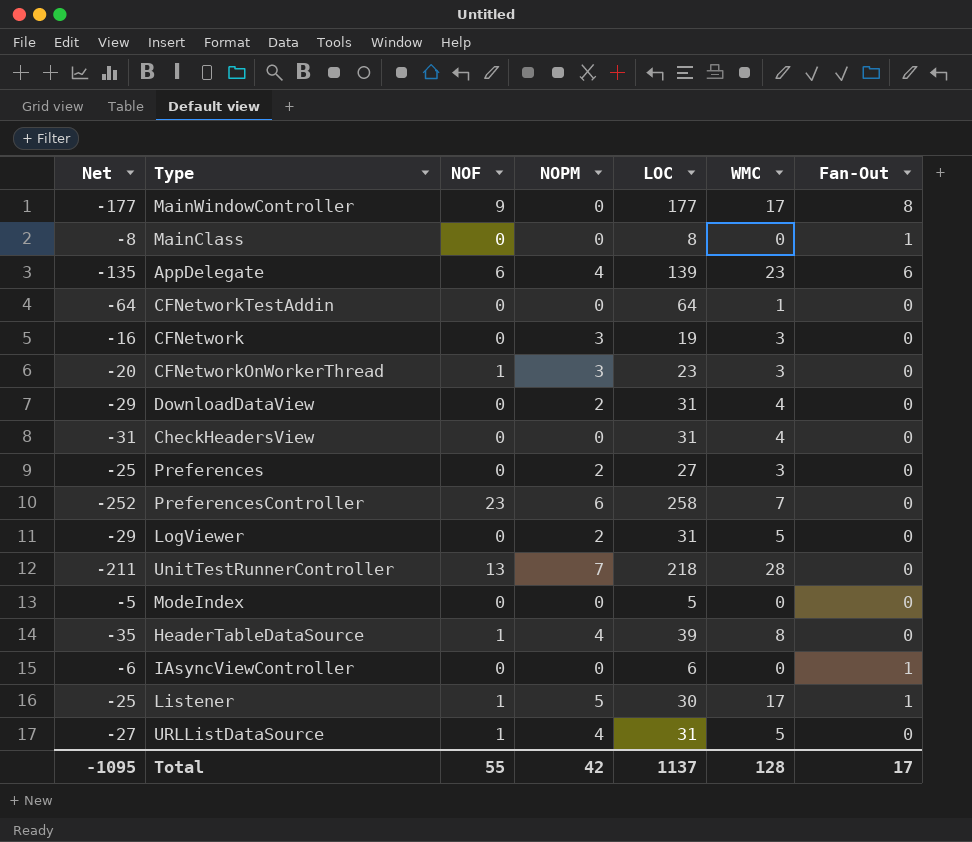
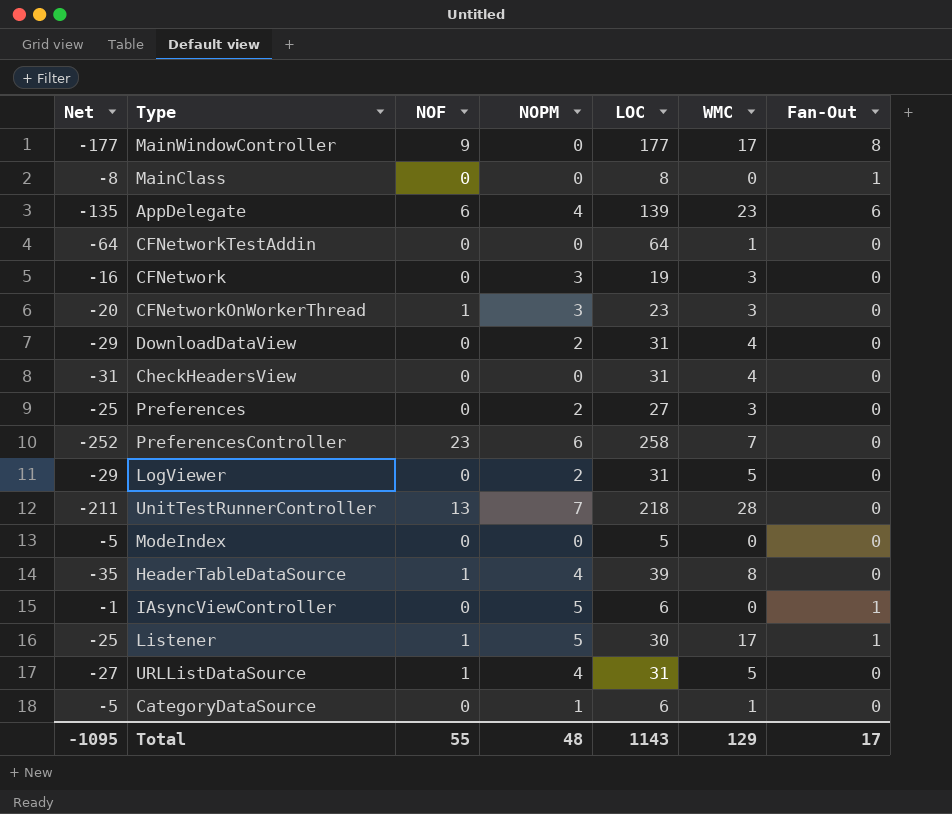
IAsyncViewController | Net: -6 -> -1
IAsyncViewController | NOPM: 0 -> 5
row CategoryDataSource: none -> -5 | 0 | 1 | 6 | 1 | 0
Total | NOPM: 42 -> 48
Total | LOC: 1137 -> 1143
Total | WMC: 128 -> 129

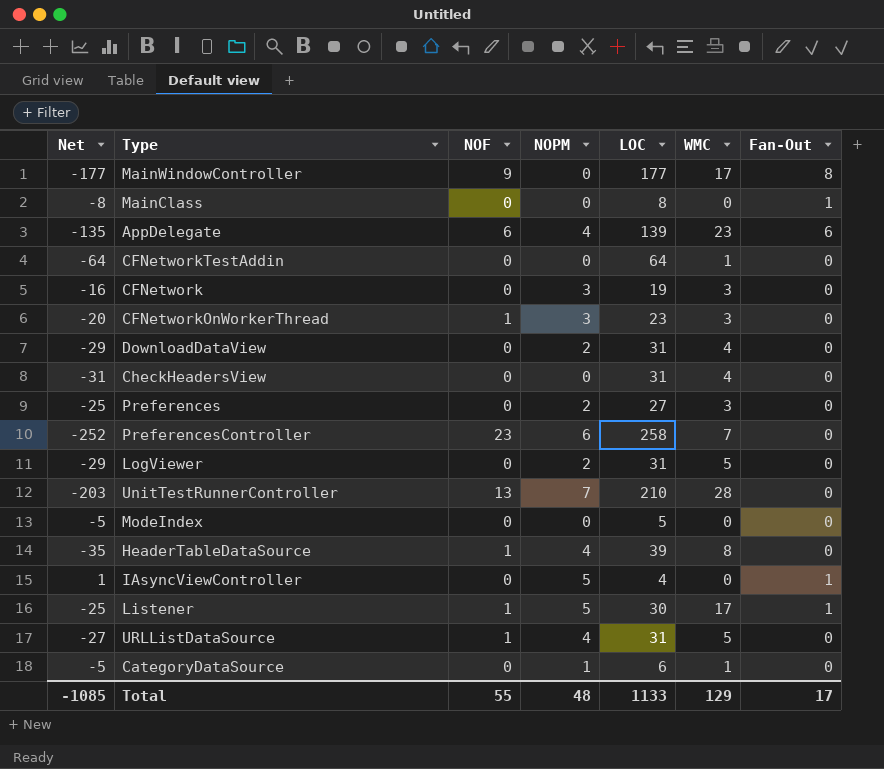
UnitTestRunnerController | Net: -211 -> -203
UnitTestRunnerController | LOC: 218 -> 210
IAsyncViewController | Net: -1 -> 1
IAsyncViewController | LOC: 6 -> 4
Total | Net: -1095 -> -1085
Total | LOC: 1143 -> 1133

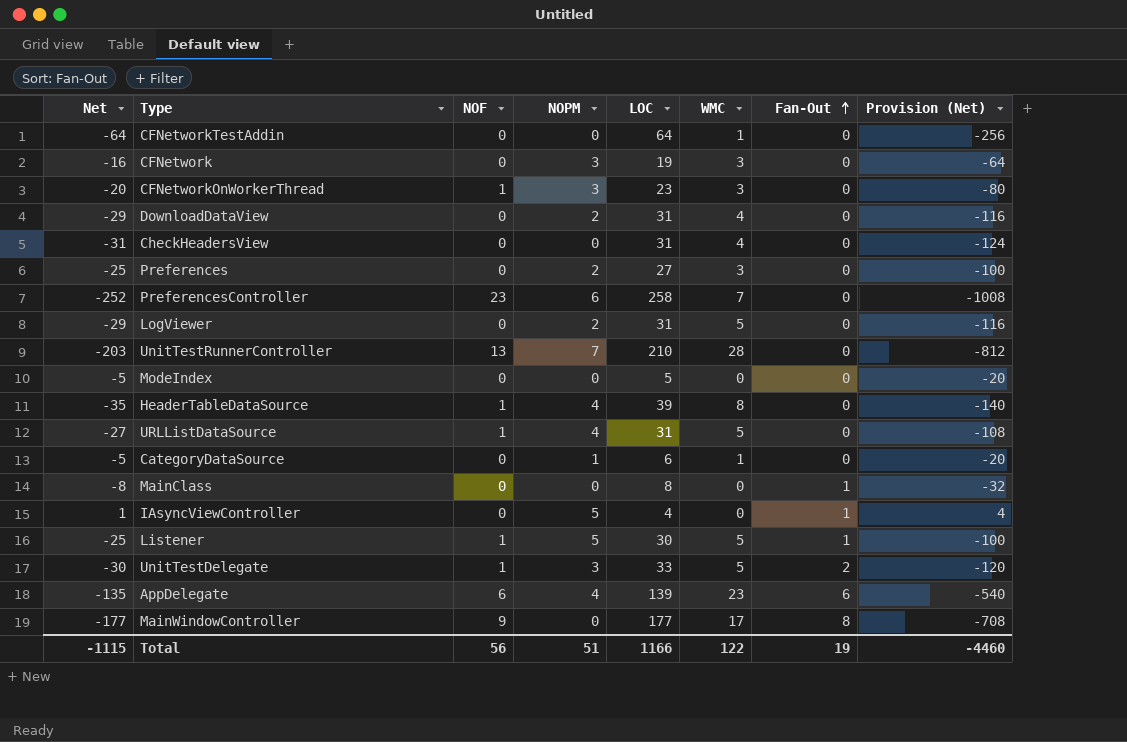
row order: none -> Fan-Out ascending
column Provision (Net) | formula: none -> [Net] * 4
Listener | WMC: 17 -> 5
row UnitTestDelegate: none -> -30 | 1 | 3 | 33 | 5 | 2 | -120
Total | Net: -1085 -> -1115
Total | NOF: 55 -> 56
Total | NOPM: 48 -> 51
Total | LOC: 1133 -> 1166
Total | WMC: 129 -> 122
Total | Fan-Out: 17 -> 19

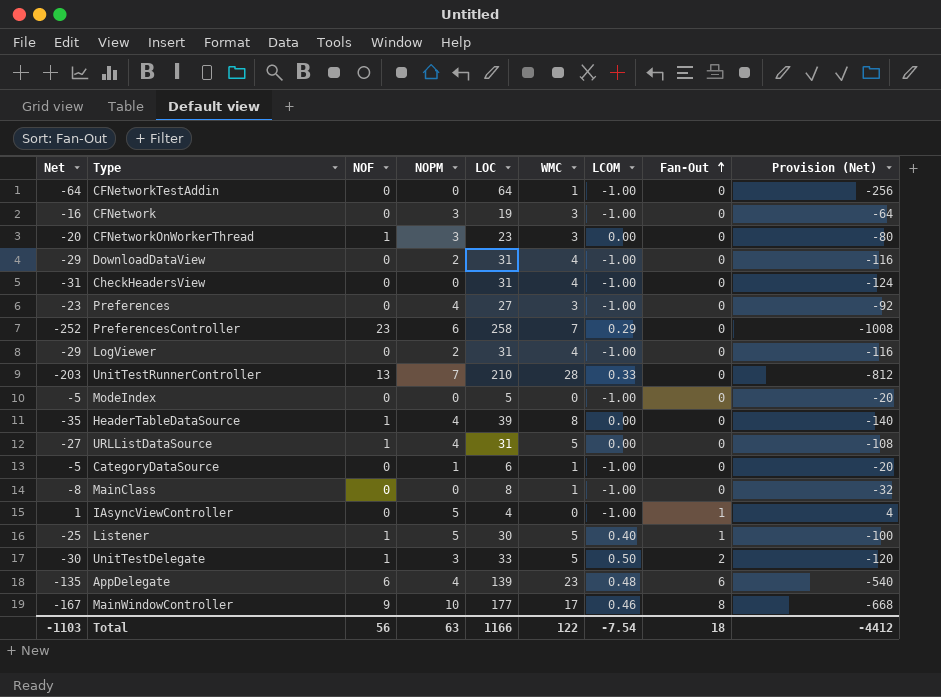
column LCOM | position: none -> 7
Preferences | Net: -25 -> -23
Preferences | NOPM: 2 -> 4
Preferences | Provision (Net): -100 -> -92
LogViewer | WMC: 5 -> 4
MainClass | WMC: 0 -> 1
MainClass | Fan-Out: 1 -> 0
MainWindowController | Net: -177 -> -167
MainWindowController | NOPM: 0 -> 10
MainWindowController | Provision (Net): -708 -> -668
Total | Net: -1115 -> -1103
Total | NOPM: 51 -> 63
Total | Fan-Out: 19 -> 18
Total | Provision (Net): -4460 -> -4412

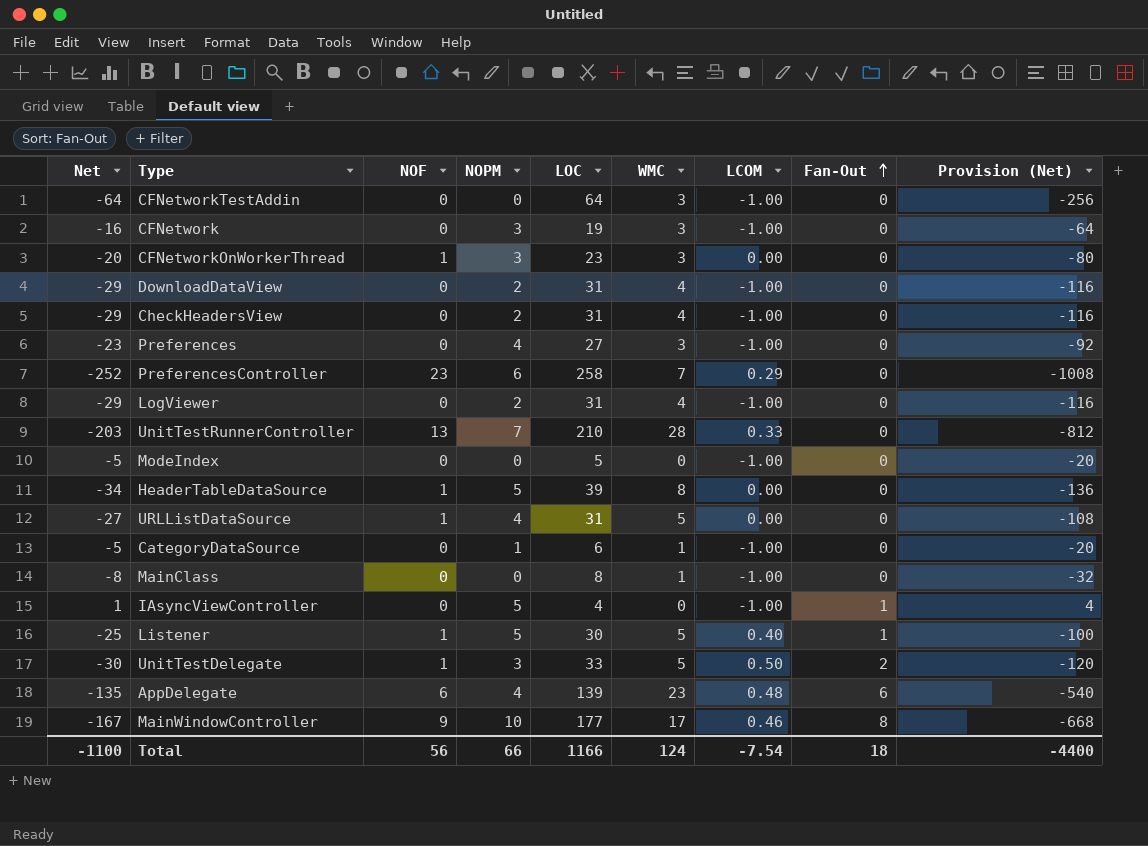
CFNetworkTestAddin | WMC: 1 -> 3
CheckHeadersView | Net: -31 -> -29
CheckHeadersView | NOPM: 0 -> 2
CheckHeadersView | Provision (Net): -124 -> -116
HeaderTableDataSource | Net: -35 -> -34
HeaderTableDataSource | NOPM: 4 -> 5
HeaderTableDataSource | Provision (Net): -140 -> -136
Total | Net: -1103 -> -1100
Total | NOPM: 63 -> 66
Total | WMC: 122 -> 124
Total | Provision (Net): -4412 -> -4400

